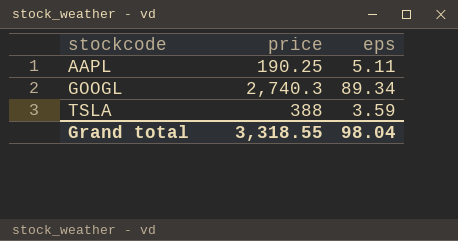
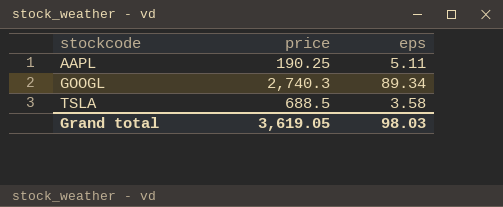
TSLA | price: 388 -> 688.5
TSLA | eps: 3.59 -> 3.58
Grand total | price: 3,318.55 -> 3,619.05
Grand total | eps: 98.04 -> 98.03

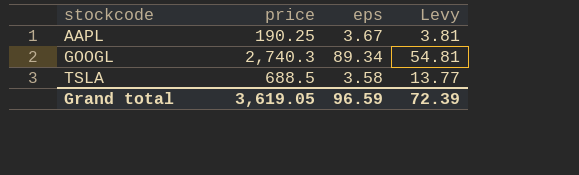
column Levy | formula: none -> [price] * 0.02
AAPL | eps: 5.11 -> 3.67
Grand total | eps: 98.03 -> 96.59

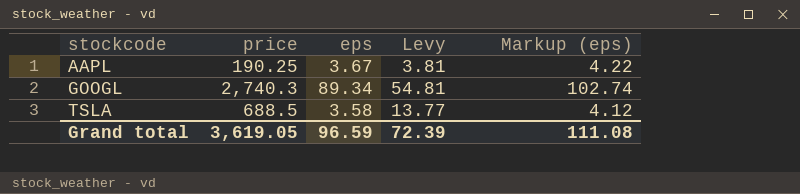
column Markup (eps) | formula: none -> [eps] * 1.15

